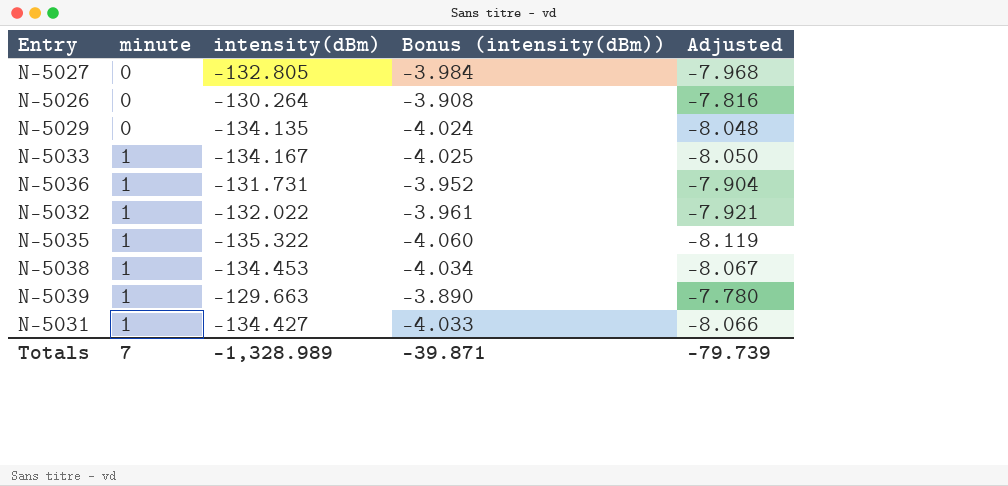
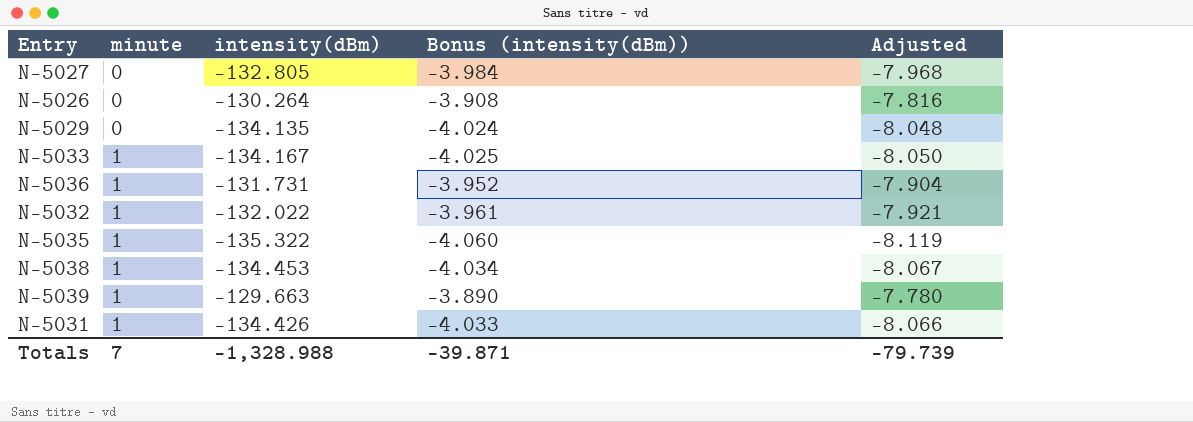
N-5031 | intensity(dBm): -134.427 -> -134.426
Totals | intensity(dBm): -1,328.989 -> -1,328.988

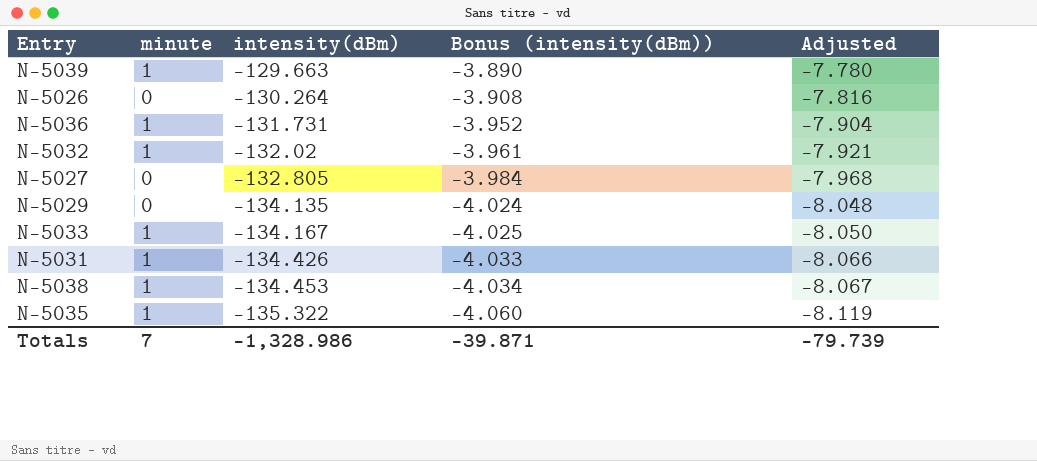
row order: minute ascending -> intensity(dBm) descending
N-5032 | intensity(dBm): -132.022 -> -132.02
Totals | intensity(dBm): -1,328.988 -> -1,328.986

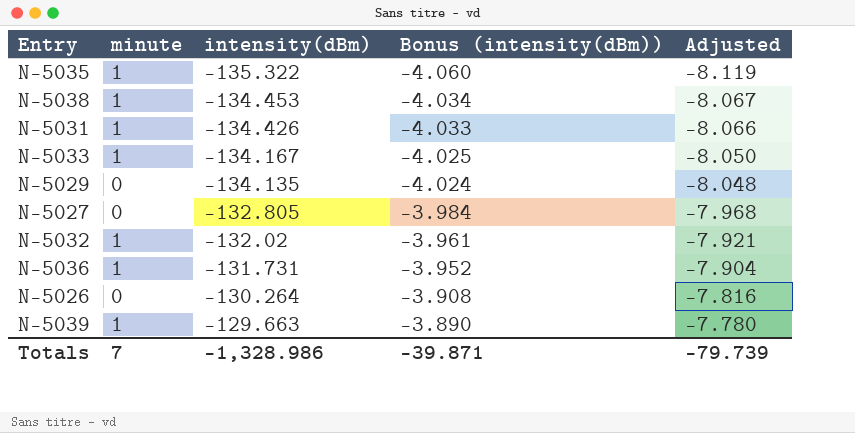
row order: intensity(dBm) descending -> intensity(dBm) ascending

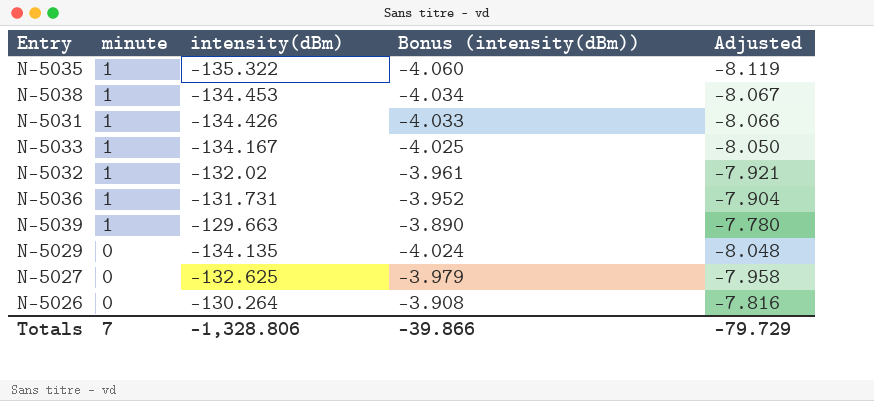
row order: intensity(dBm) ascending -> minute descending
N-5027 | intensity(dBm): -132.805 -> -132.625
N-5027 | Bonus (intensity(dBm)): -3.984 -> -3.979
N-5027 | Adjusted: -7.968 -> -7.958
Totals | intensity(dBm): -1,328.986 -> -1,328.806
Totals | Bonus (intensity(dBm)): -39.871 -> -39.866
Totals | Adjusted: -79.739 -> -79.729

